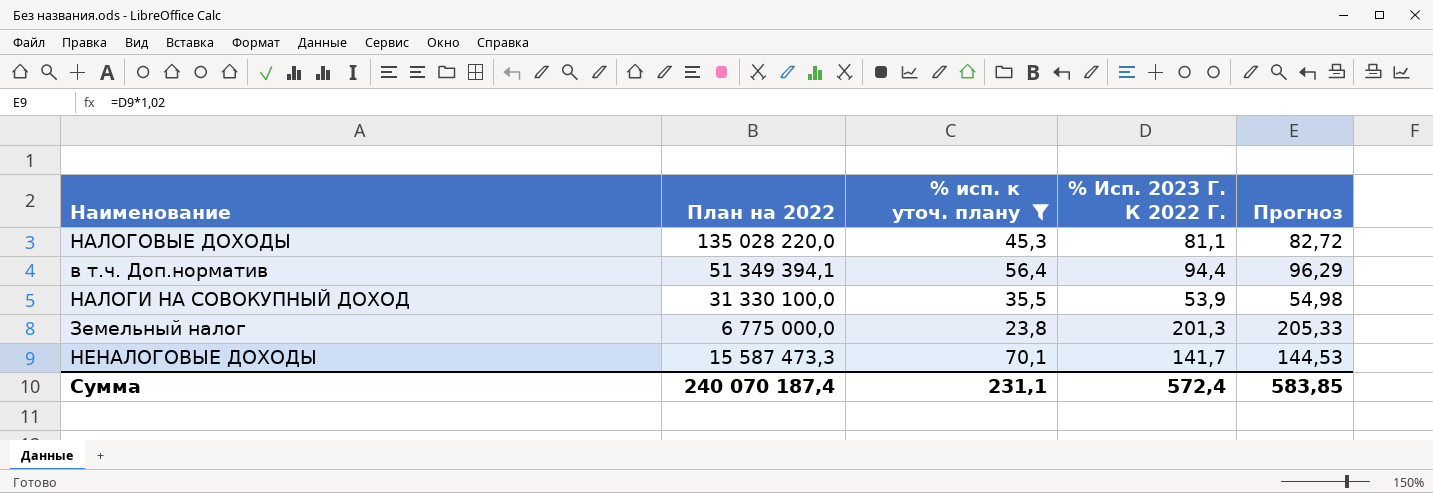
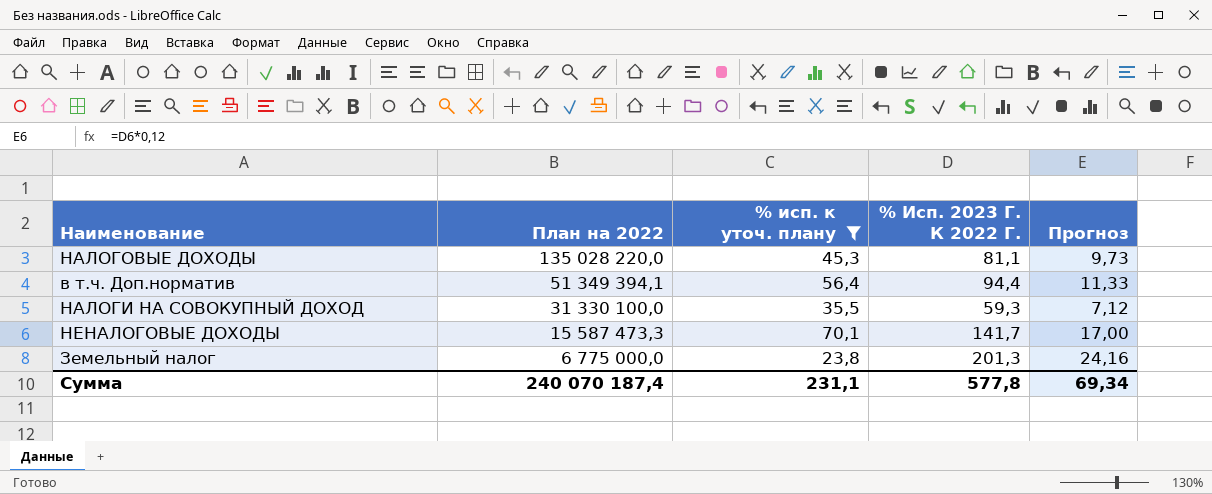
row order: none -> План на 2022 descending
column Прогноз | formula: [% Исп. 2023 Г. К 2022 Г.] * 1,02 -> [% Исп. 2023 Г. К 2022 Г.] * 0,12
НАЛОГИ НА СОВОКУПНЫЙ ДОХОД | % Исп. 2023 Г. К 2022 Г.: 53,9 -> 59,3
Сумма | % Исп. 2023 Г. К 2022 Г.: 572,4 -> 577,8
Сумма | Прогноз: 583,85 -> 69,34

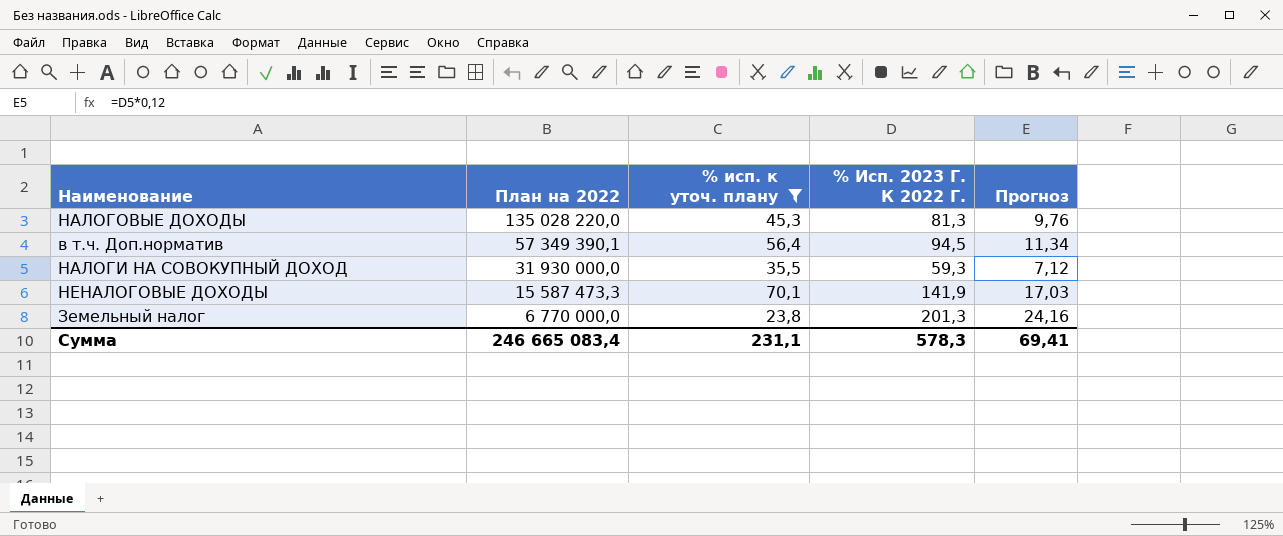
НАЛОГОВЫЕ ДОХОДЫ | % Исп. 2023 Г. К 2022 Г.: 81,1 -> 81,3
НАЛОГОВЫЕ ДОХОДЫ | Прогноз: 9,73 -> 9,76
в т.ч. Доп.норматив | План на 2022: 51 349 394,1 -> 57 349 390,1
в т.ч. Доп.норматив | % Исп. 2023 Г. К 2022 Г.: 94,4 -> 94,5
в т.ч. Доп.норматив | Прогноз: 11,33 -> 11,34
НАЛОГИ НА СОВОКУПНЫЙ ДОХОД | План на 2022: 31 330 100,0 -> 31 930 000,0
НЕНАЛОГОВЫЕ ДОХОДЫ | % Исп. 2023 Г. К 2022 Г.: 141,7 -> 141,9
НЕНАЛОГОВЫЕ ДОХОДЫ | Прогноз: 17,00 -> 17,03
Земельный налог | План на 2022: 6 775 000,0 -> 6 770 000,0
Сумма | План на 2022: 240 070 187,4 -> 246 665 083,4
Сумма | % Исп. 2023 Г. К 2022 Г.: 577,8 -> 578,3
Сумма | Прогноз: 69,34 -> 69,41

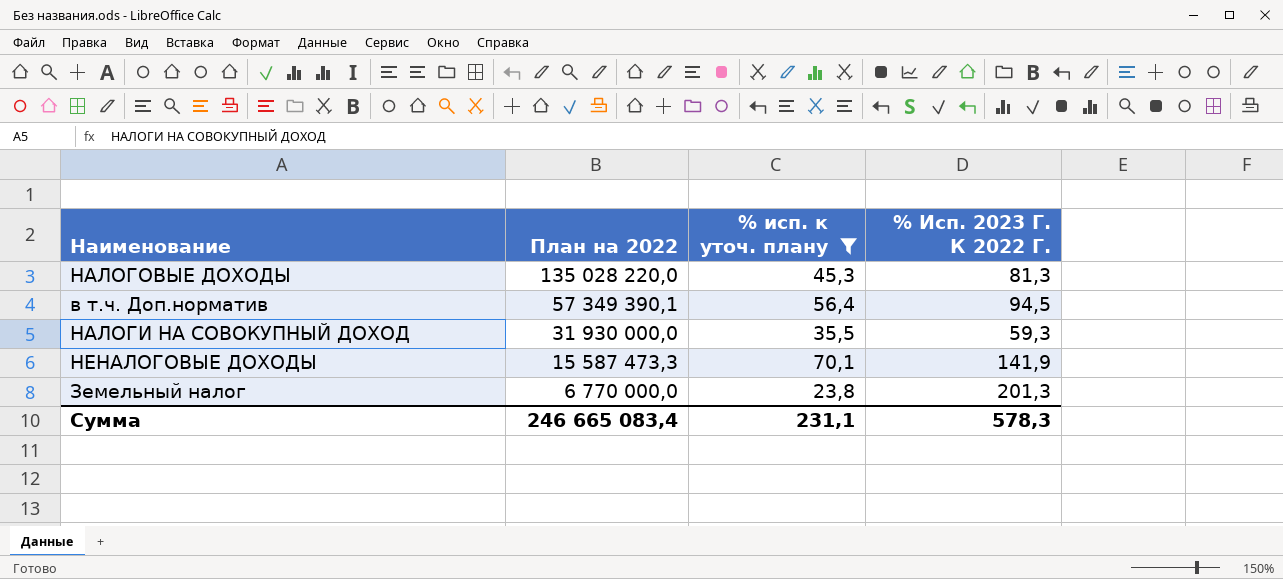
column Прогноз | formula: [% Исп. 2023 Г. К 2022 Г.] * 0,12 -> none

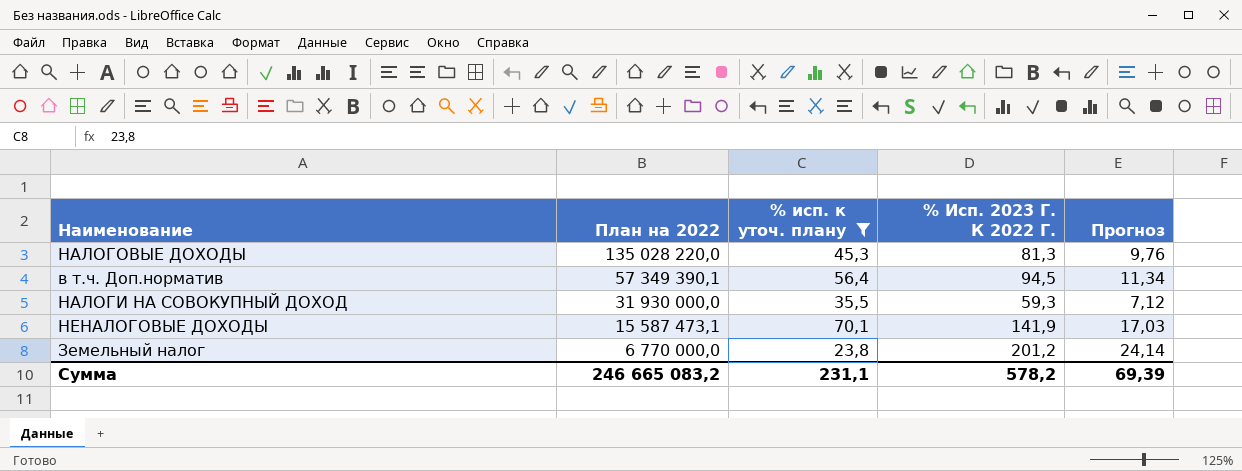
column Прогноз | formula: none -> [% Исп. 2023 Г. К 2022 Г.] * 0,12
НЕНАЛОГОВЫЕ ДОХОДЫ | План на 2022: 15 587 473,3 -> 15 587 473,1
Земельный налог | % Исп. 2023 Г. К 2022 Г.: 201,3 -> 201,2
Сумма | План на 2022: 246 665 083,4 -> 246 665 083,2
Сумма | % Исп. 2023 Г. К 2022 Г.: 578,3 -> 578,2

